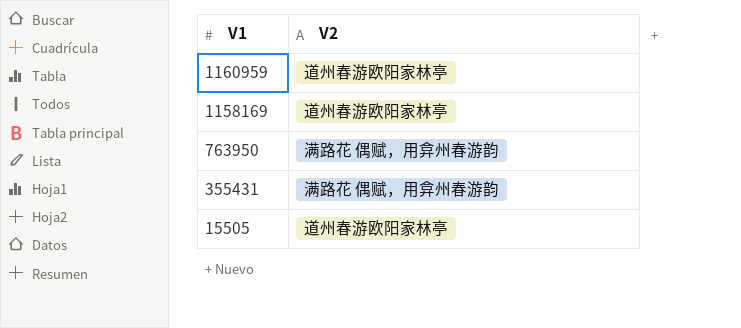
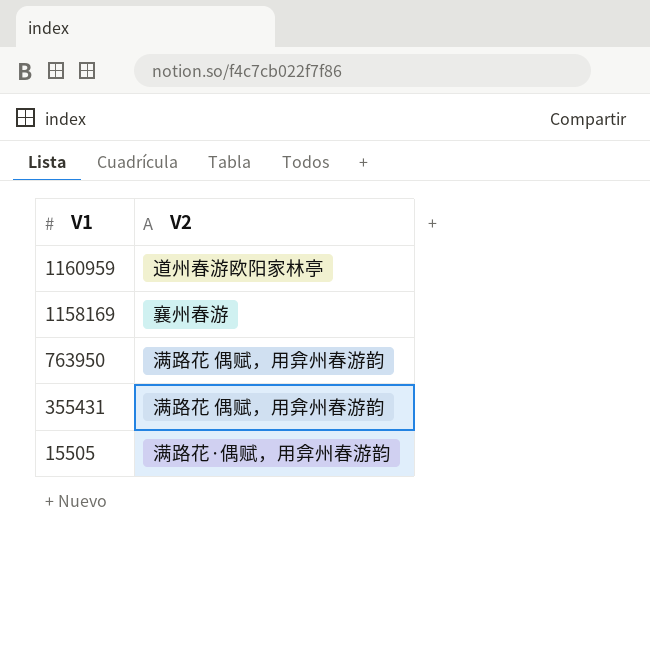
1158169 | V2: 道州春游欧阳家林亭 -> 襄州春游
15505 | V2: 道州春游欧阳家林亭 -> 满路花·偶赋，用弇州春游韵

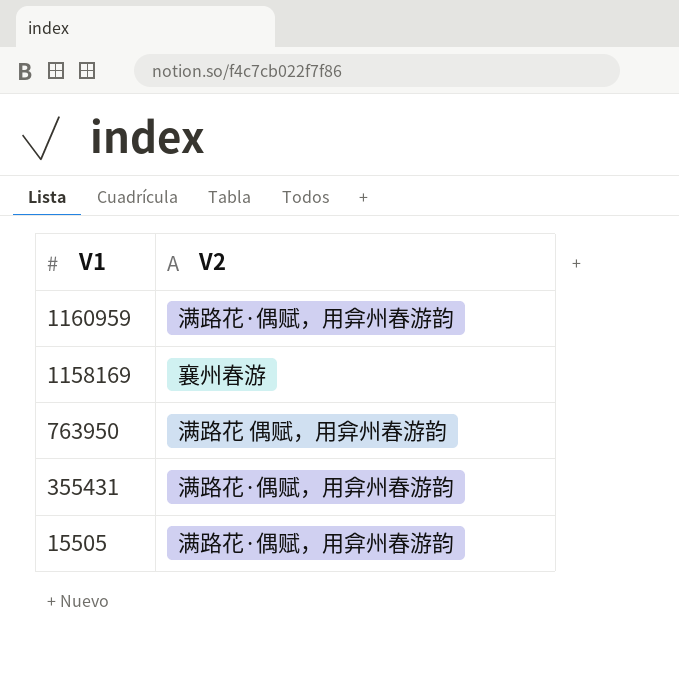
1160959 | V2: 道州春游欧阳家林亭 -> 满路花·偶赋，用弇州春游韵
355431 | V2: 满路花 偶赋，用弇州春游韵 -> 满路花·偶赋，用弇州春游韵

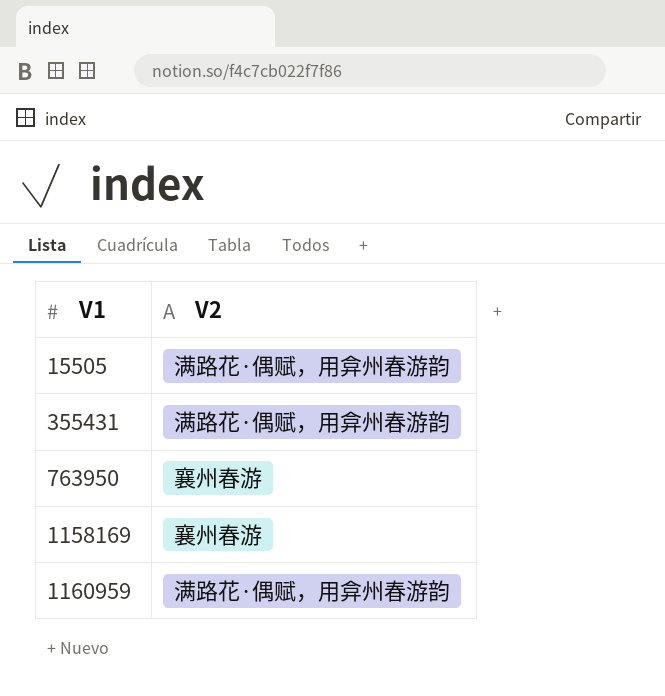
row order: V1 descending -> V1 ascending
763950 | V2: 满路花 偶赋，用弇州春游韵 -> 襄州春游

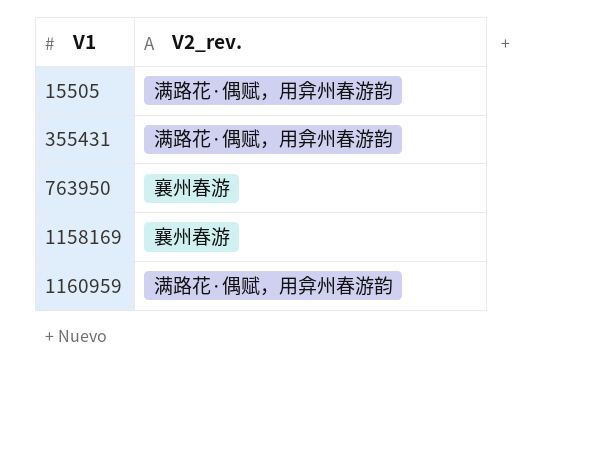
column name: V2 -> V2_rev.

